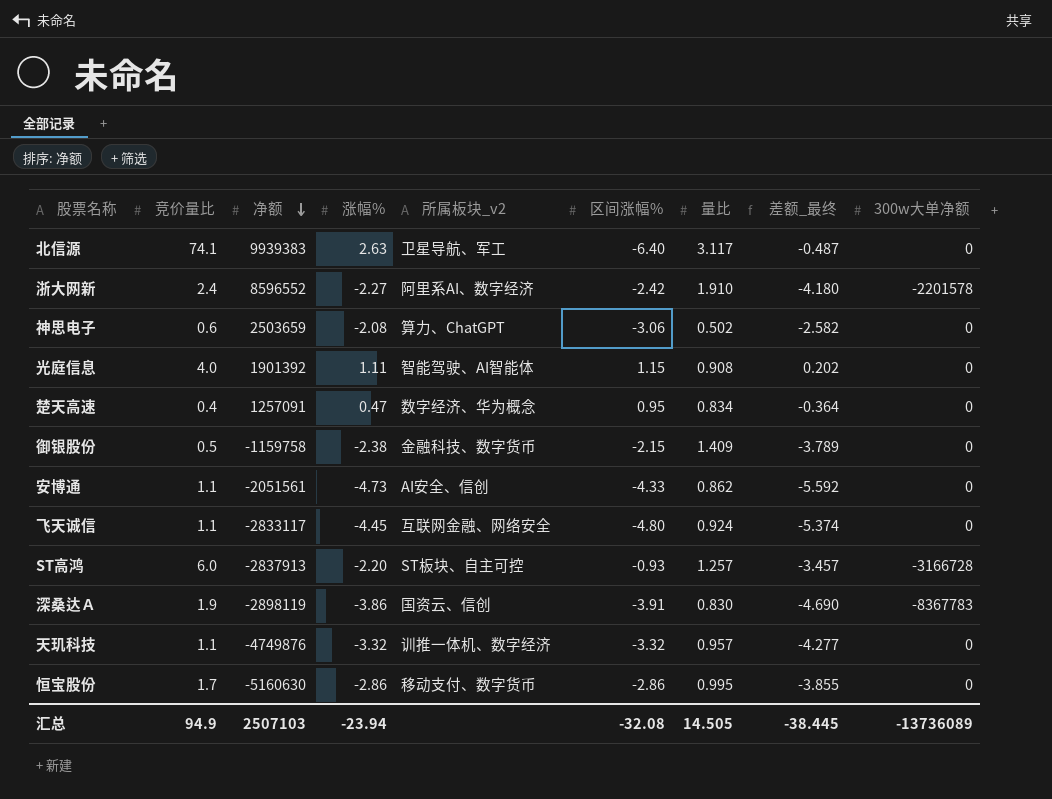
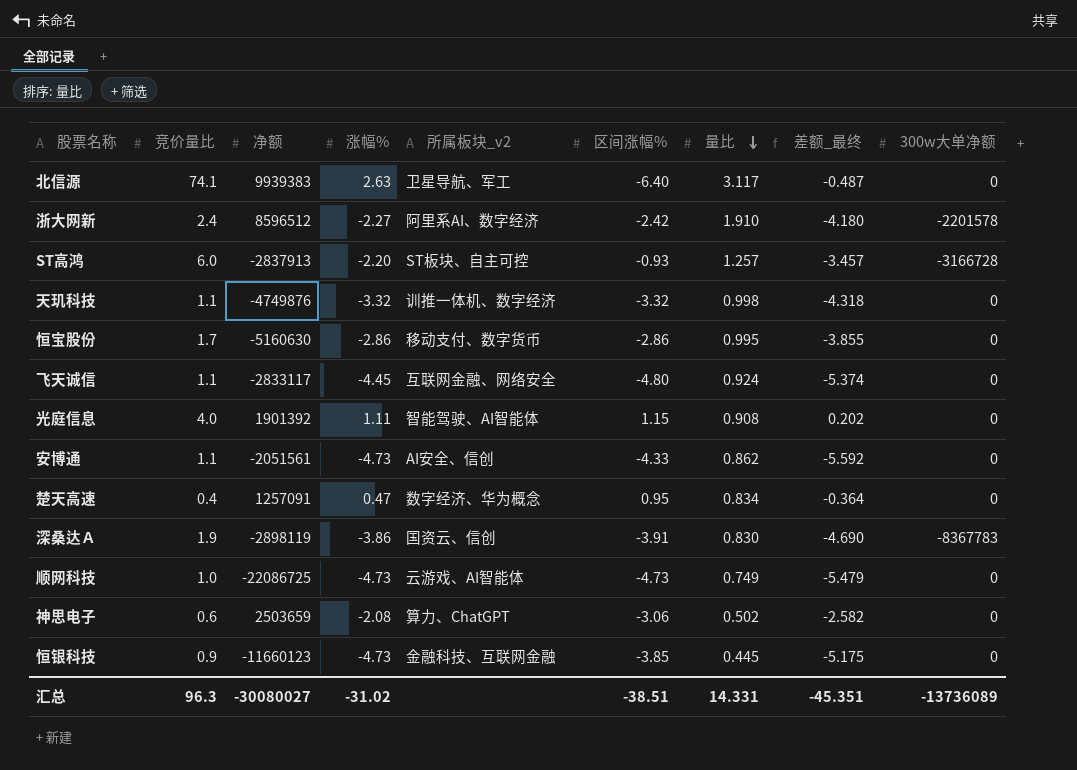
row order: 净额 descending -> 量比 descending
row 御银股份: 0.5 | -1159758 | -2.38 | 金融科技、数字货币 | -2.15 | 1.409 | -3.789 | 0 -> none
浙大网新 | 净额: 8596552 -> 8596512
天玑科技 | 量比: 0.957 -> 0.998
天玑科技 | 差额_最终: -4.277 -> -4.318
row 顺网科技: none -> 1.0 | -22086725 | -4.73 | 云游戏、AI智能体 | -4.73 | 0.749 | -5.479 | 0
row 恒银科技: none -> 0.9 | -11660123 | -4.73 | 金融科技、互联网金融 | -3.85 | 0.445 | -5.175 | 0
汇总 | 竞价量比: 94.9 -> 96.3
汇总 | 净额: 2507103 -> -30080027
汇总 | 涨幅%: -23.94 -> -31.02
汇总 | 区间涨幅%: -32.08 -> -38.51
汇总 | 量比: 14.505 -> 14.331
汇总 | 差额_最终: -38.445 -> -45.351

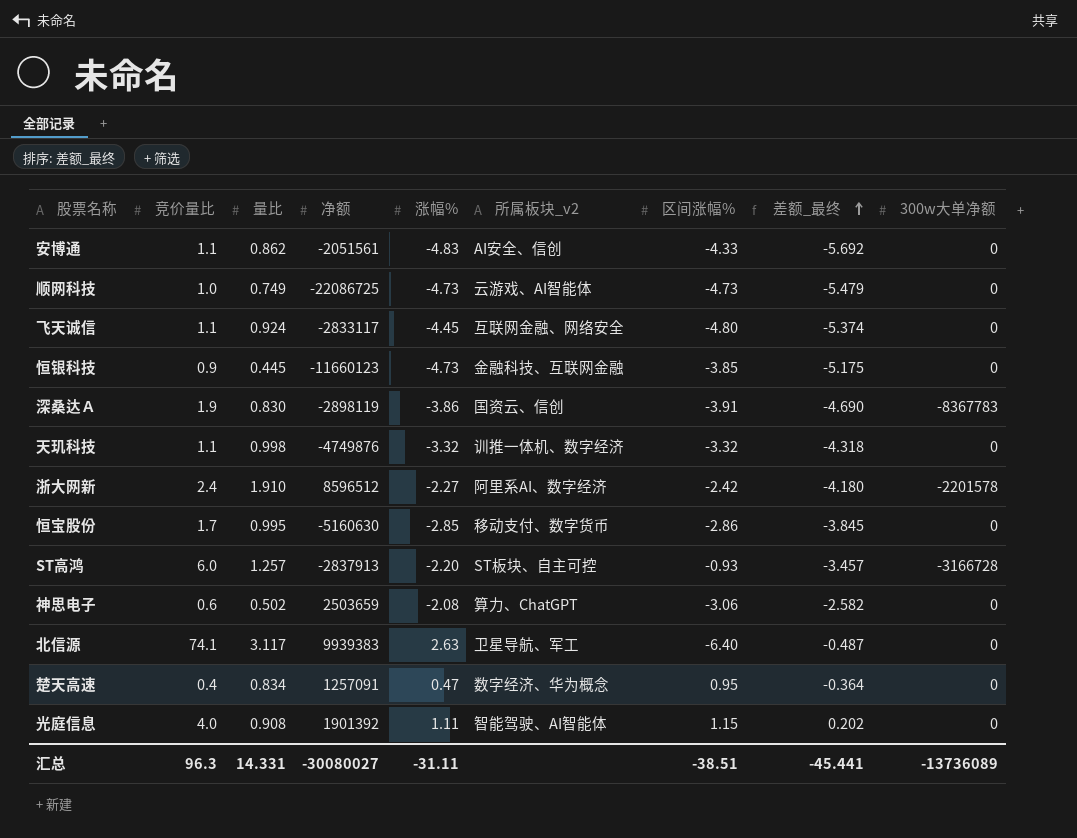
row order: 量比 descending -> 差额_最终 ascending
column 量比 | position: 7 -> 3
安博通 | 涨幅%: -4.73 -> -4.83
安博通 | 差额_最终: -5.592 -> -5.692
恒宝股份 | 涨幅%: -2.86 -> -2.85
恒宝股份 | 差额_最终: -3.855 -> -3.845
汇总 | 涨幅%: -31.02 -> -31.11
汇总 | 差额_最终: -45.351 -> -45.441

